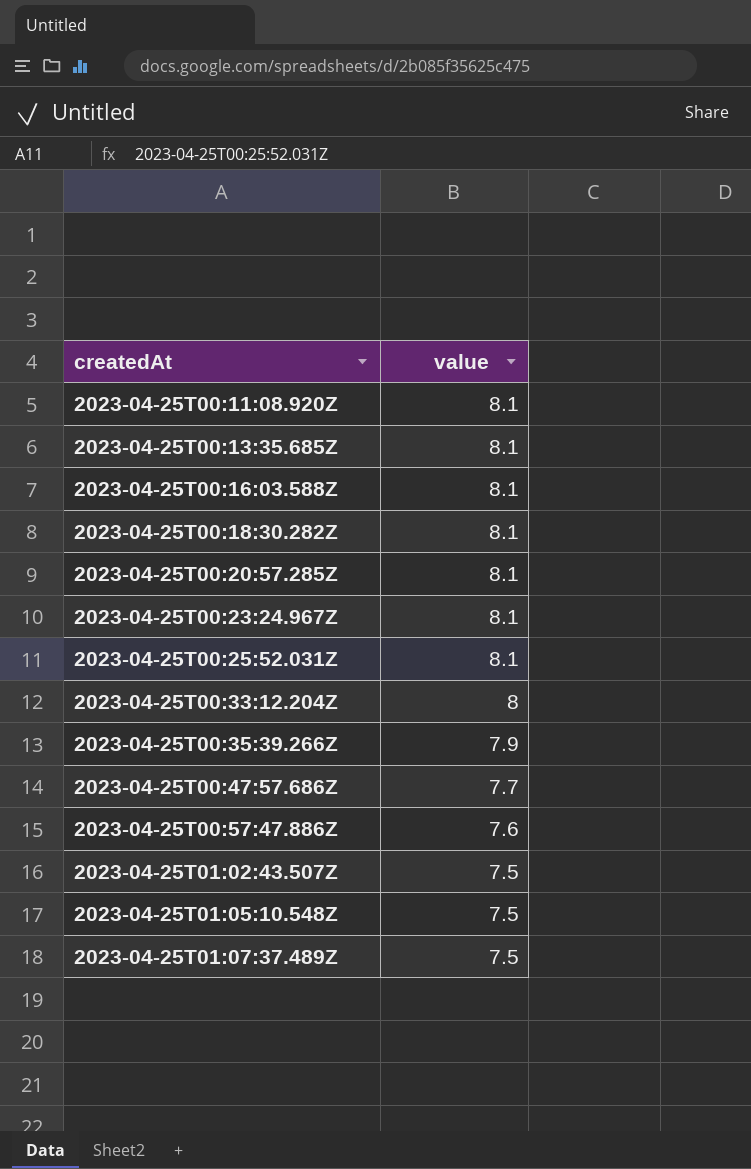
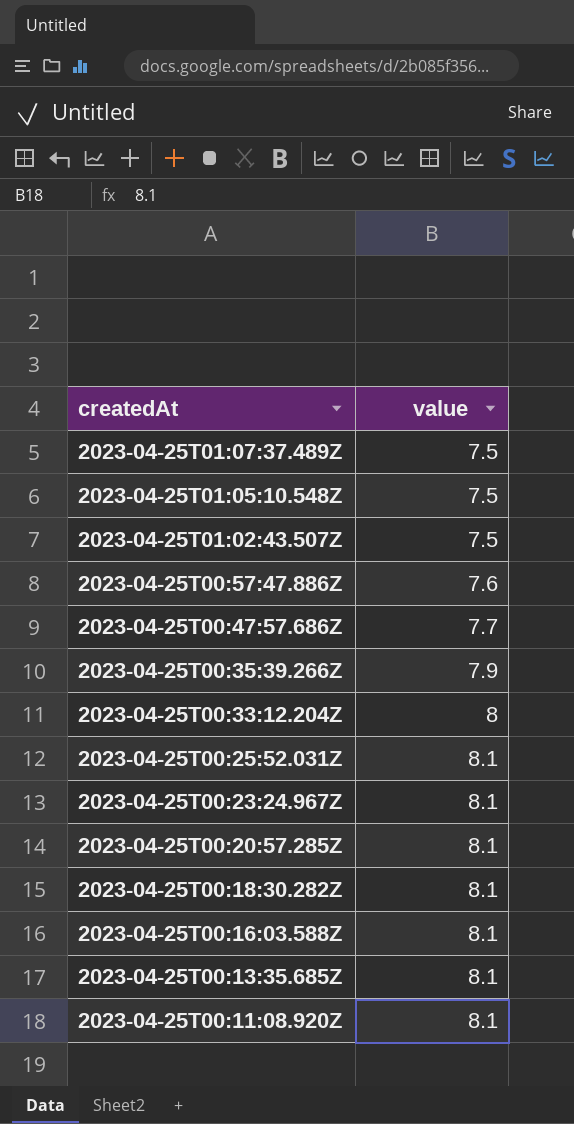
row order: createdAt ascending -> createdAt descending

